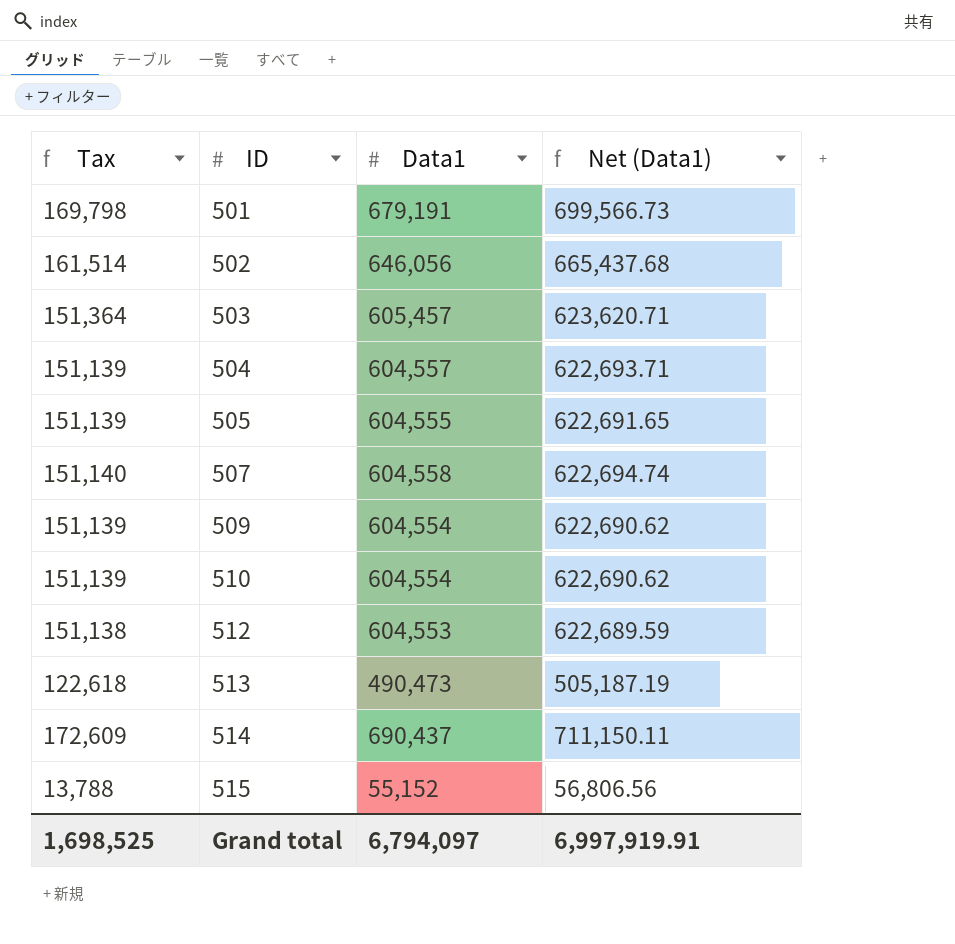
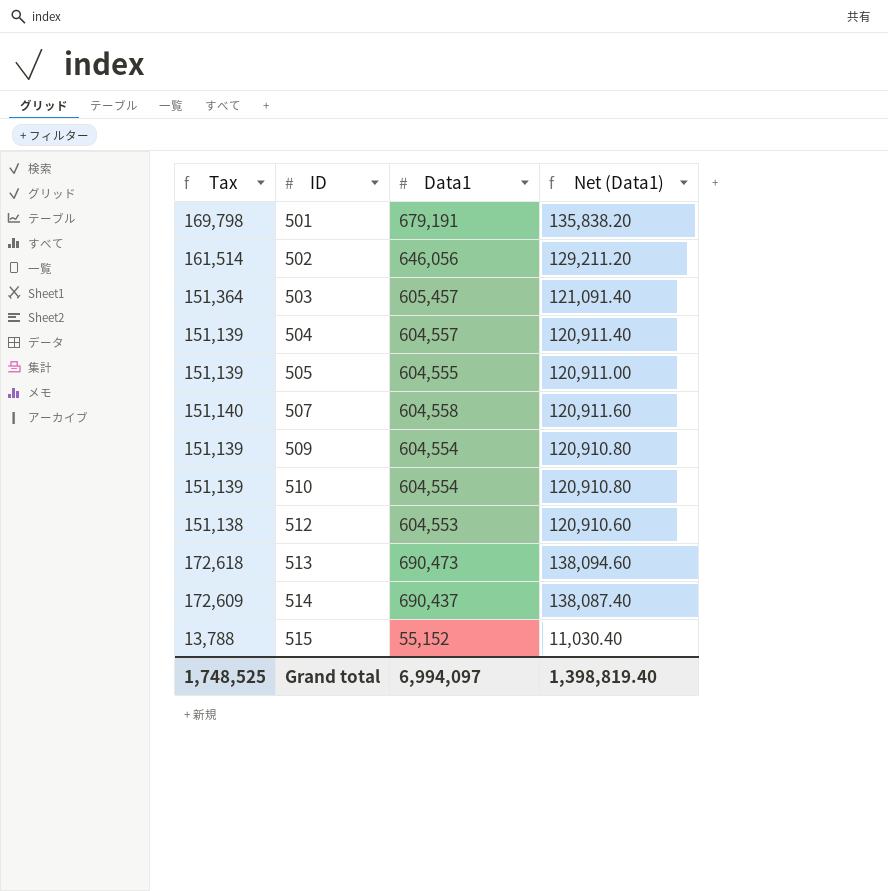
column Net (Data1) | formula: [Data1] * 1.03 -> [Data1] * 0.2
513 | Tax: 122,618 -> 172,618
513 | Data1: 490,473 -> 690,473
Grand total | Tax: 1,698,525 -> 1,748,525
Grand total | Data1: 6,794,097 -> 6,994,097
Grand total | Net (Data1): 6,997,919.91 -> 1,398,819.40

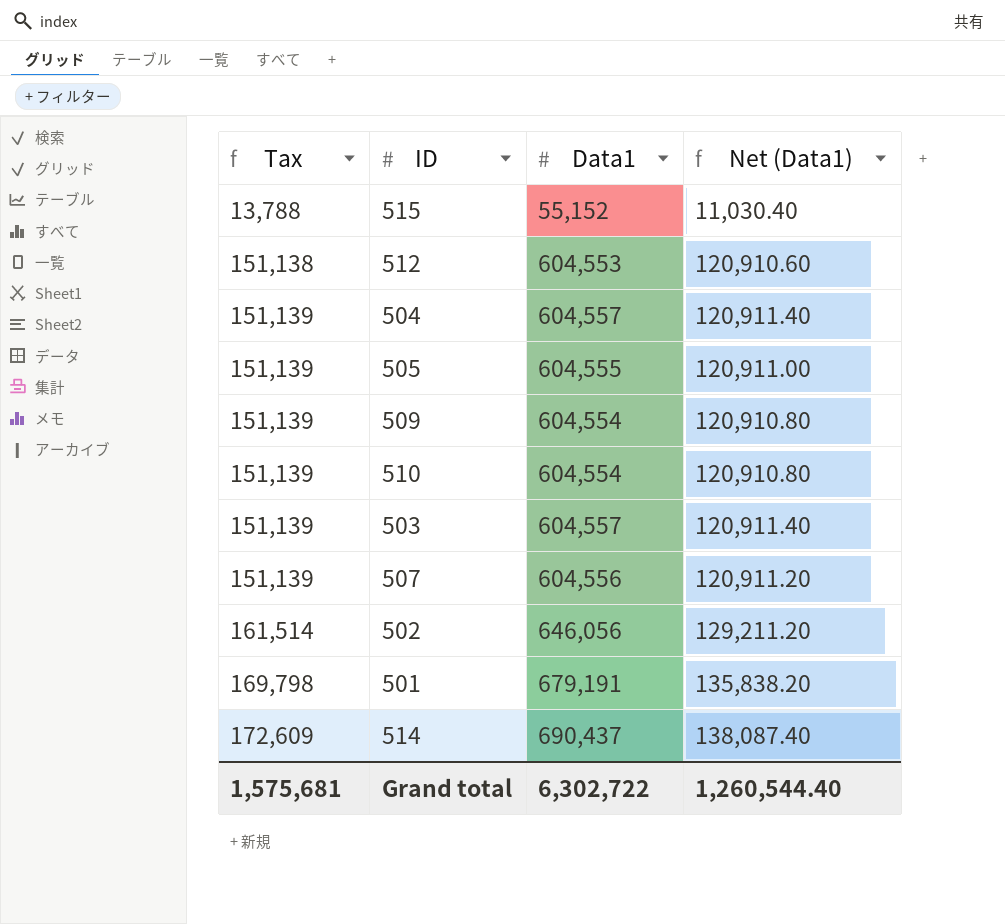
row order: ID ascending -> Tax ascending
row 513: 172,618 | 690,473 | 138,094.60 -> none
503 | Tax: 151,364 -> 151,139
503 | Data1: 605,457 -> 604,557
503 | Net (Data1): 121,091.40 -> 120,911.40
507 | Tax: 151,140 -> 151,139
507 | Data1: 604,558 -> 604,556
507 | Net (Data1): 120,911.60 -> 120,911.20
Grand total | Tax: 1,748,525 -> 1,575,681
Grand total | Data1: 6,994,097 -> 6,302,722
Grand total | Net (Data1): 1,398,819.40 -> 1,260,544.40

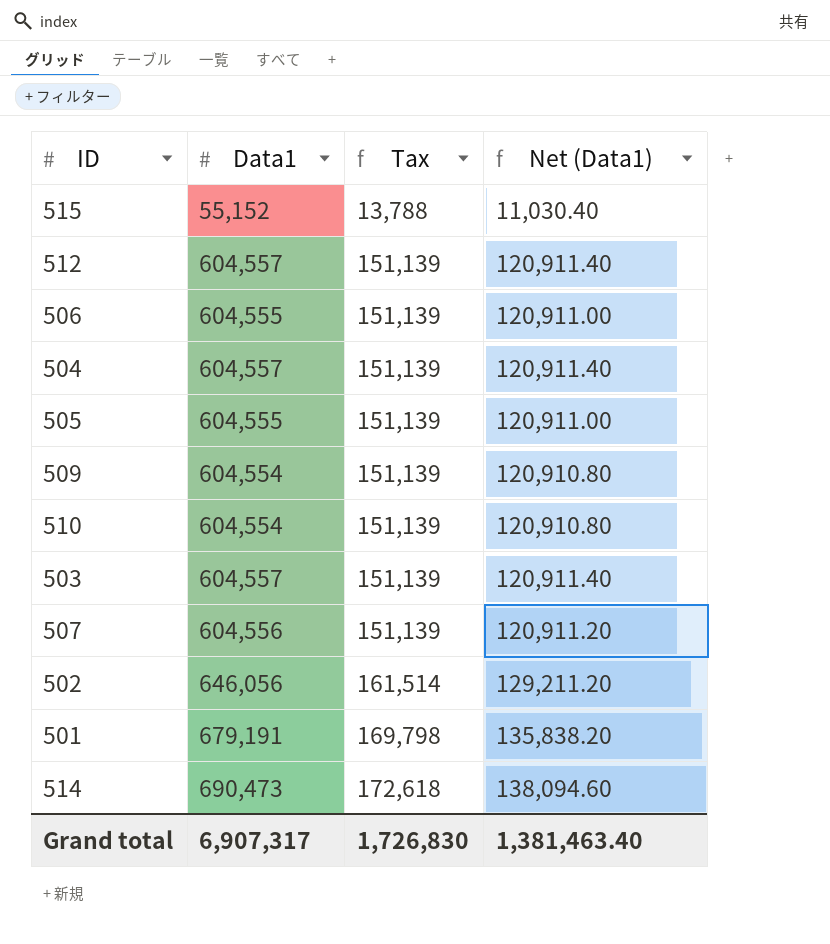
column Tax | position: 1 -> 3
512 | Data1: 604,553 -> 604,557
512 | Tax: 151,138 -> 151,139
512 | Net (Data1): 120,910.60 -> 120,911.40
row 506: none -> 604,555 | 151,139 | 120,911.00
514 | Data1: 690,437 -> 690,473
514 | Tax: 172,609 -> 172,618
514 | Net (Data1): 138,087.40 -> 138,094.60
Grand total | Data1: 6,302,722 -> 6,907,317
Grand total | Tax: 1,575,681 -> 1,726,830
Grand total | Net (Data1): 1,260,544.40 -> 1,381,463.40

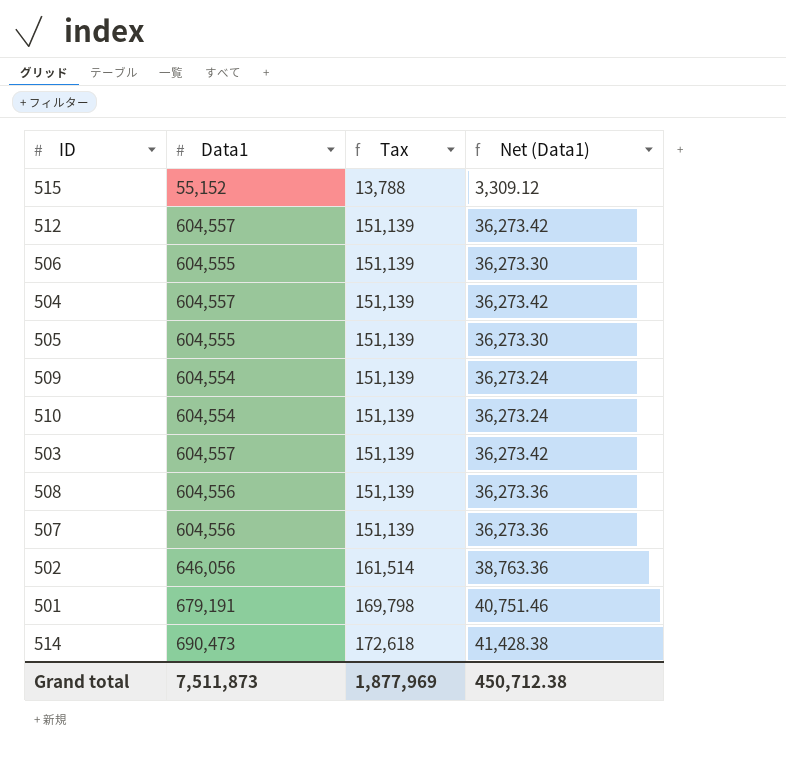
column Net (Data1) | formula: [Data1] * 0.2 -> [Data1] * 0.06
row 508: none -> 604,556 | 151,139 | 36,273.36
Grand total | Data1: 6,907,317 -> 7,511,873
Grand total | Tax: 1,726,830 -> 1,877,969
Grand total | Net (Data1): 1,381,463.40 -> 450,712.38

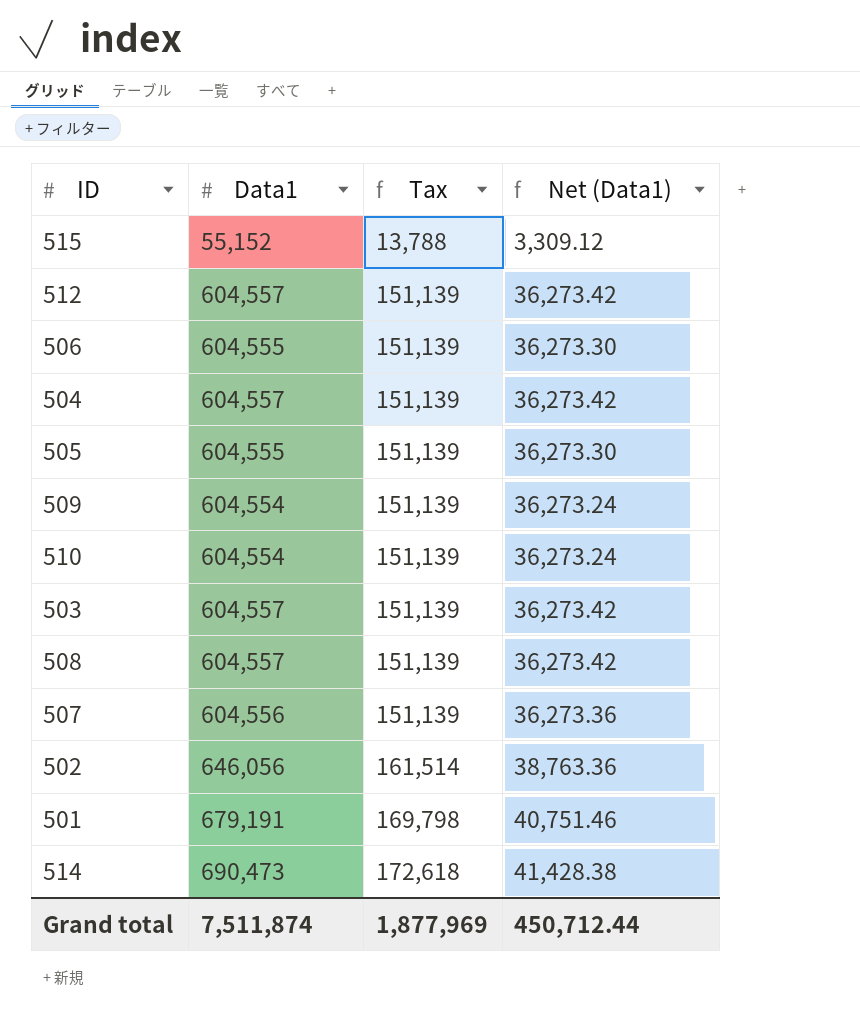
508 | Data1: 604,556 -> 604,557
508 | Net (Data1): 36,273.36 -> 36,273.42
Grand total | Data1: 7,511,873 -> 7,511,874
Grand total | Net (Data1): 450,712.38 -> 450,712.44

